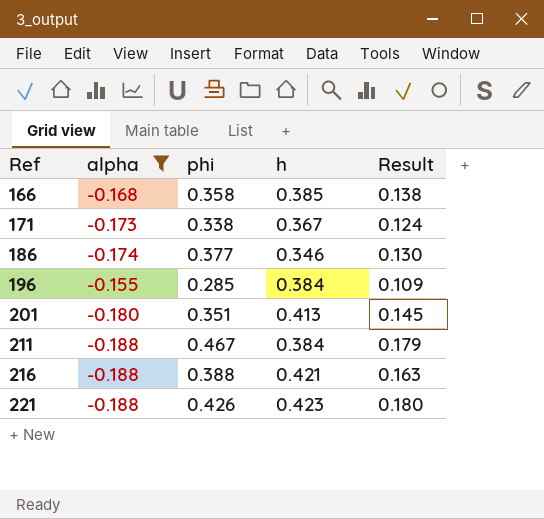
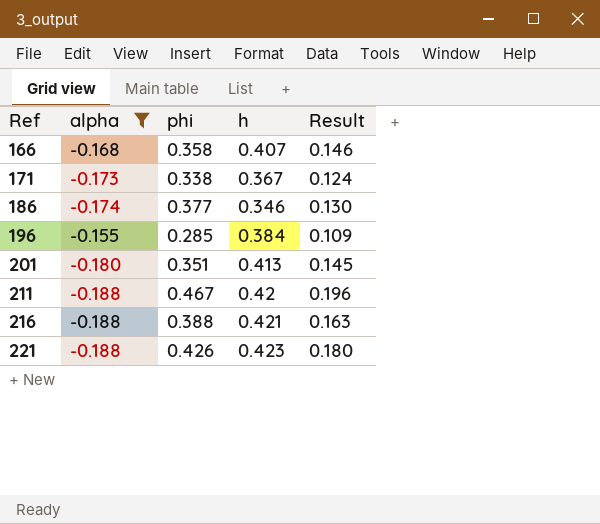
166 | h: 0.385 -> 0.407
166 | Result: 0.138 -> 0.146
211 | h: 0.384 -> 0.42
211 | Result: 0.179 -> 0.196

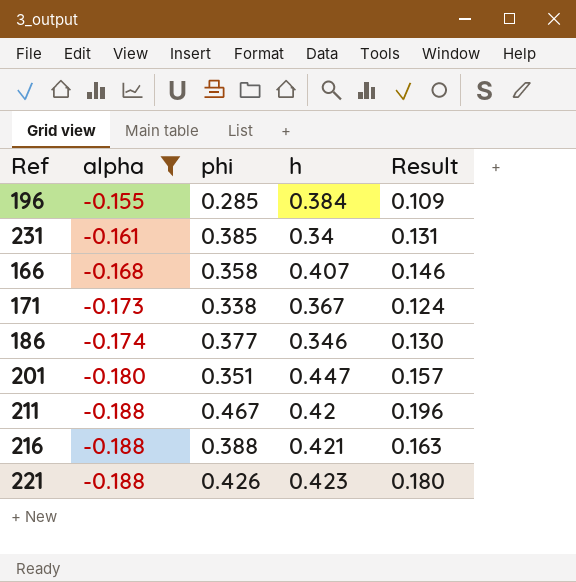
row order: Ref ascending -> alpha descending
row 231: none -> -0.161 | 0.385 | 0.34 | 0.131
201 | h: 0.413 -> 0.447
201 | Result: 0.145 -> 0.157

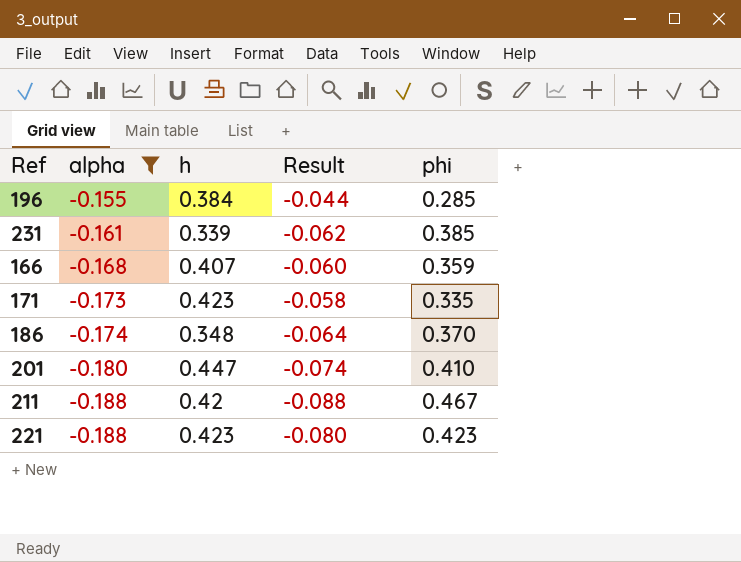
column Result | formula: [phi] * [h] -> [alpha] * [phi]
column phi | position: 3 -> 5
row 216: -0.188 | 0.388 | 0.421 | 0.163 -> none
231 | h: 0.34 -> 0.339
166 | phi: 0.358 -> 0.359
171 | h: 0.367 -> 0.423
171 | phi: 0.338 -> 0.335
186 | h: 0.346 -> 0.348
186 | phi: 0.377 -> 0.370
201 | phi: 0.351 -> 0.410
221 | phi: 0.426 -> 0.423

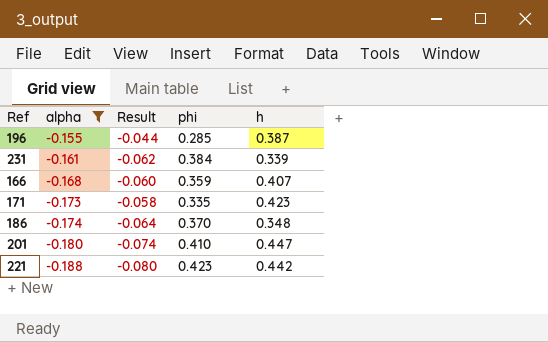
column h | position: 3 -> 5
row 211: -0.188 | 0.42 | -0.088 | 0.467 -> none
196 | h: 0.384 -> 0.387
231 | phi: 0.385 -> 0.384
221 | h: 0.423 -> 0.442

